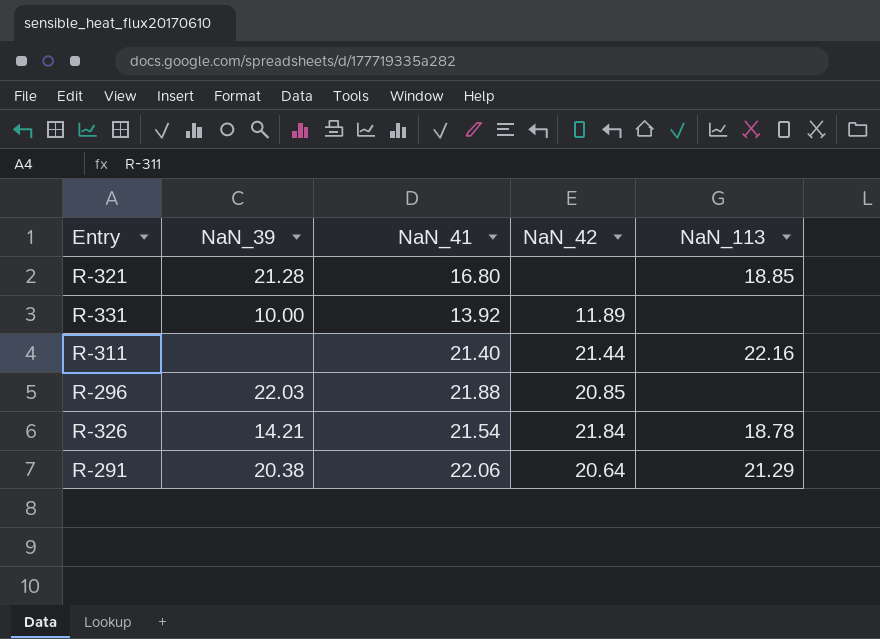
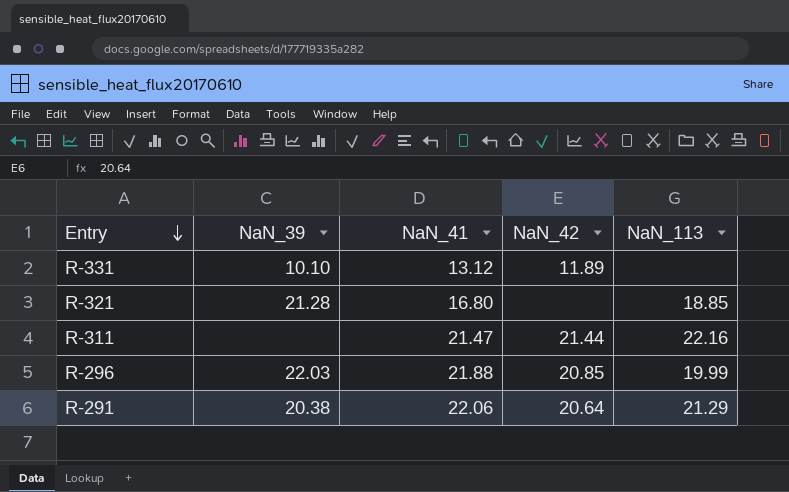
row order: none -> Entry descending
row R-326: 14.21 | 21.54 | 21.84 | 18.78 -> none
R-331 | NaN_39: 10.00 -> 10.10
R-331 | NaN_41: 13.92 -> 13.12
R-311 | NaN_41: 21.40 -> 21.47
R-296 | NaN_113: none -> 19.99

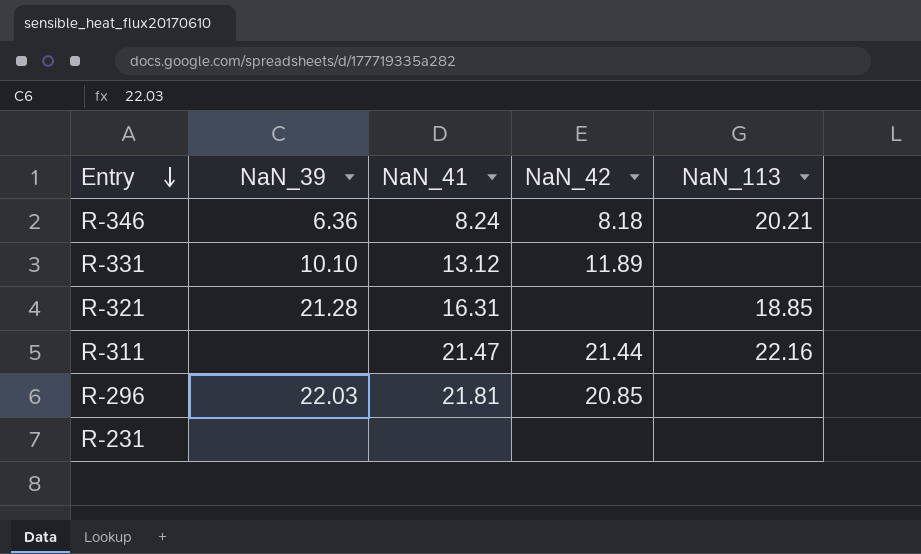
row R-291: 20.38 | 22.06 | 20.64 | 21.29 -> none
row R-346: none -> 6.36 | 8.24 | 8.18 | 20.21
R-321 | NaN_41: 16.80 -> 16.31
R-296 | NaN_41: 21.88 -> 21.81
R-296 | NaN_113: 19.99 -> none
row R-231: none -> none | none | none | none

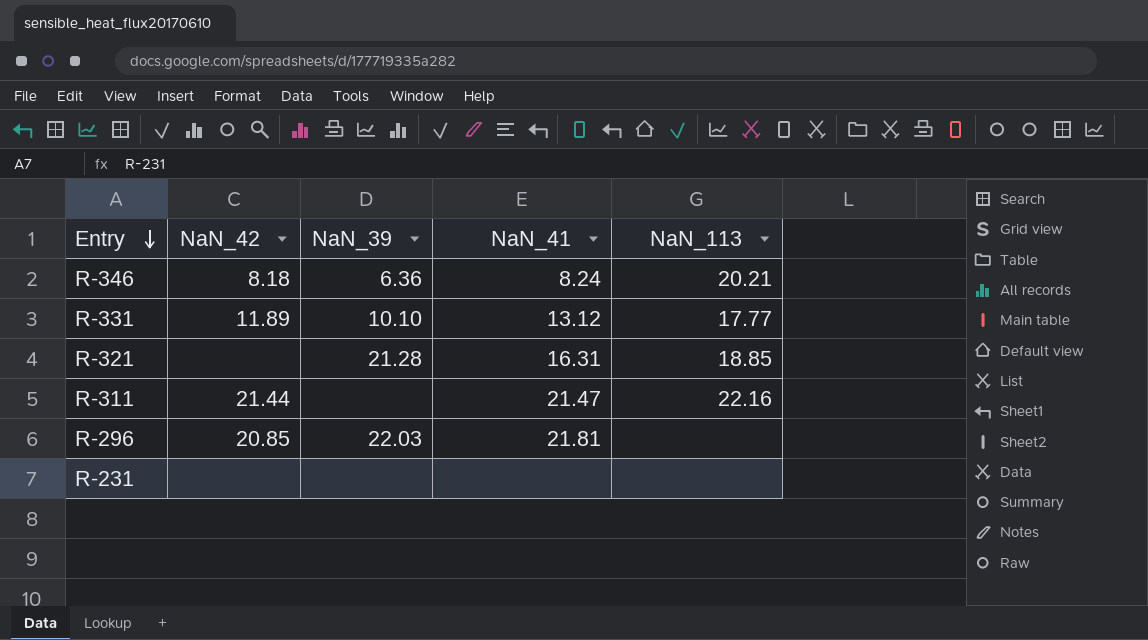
column NaN_42 | position: 4 -> 2
R-331 | NaN_113: none -> 17.77

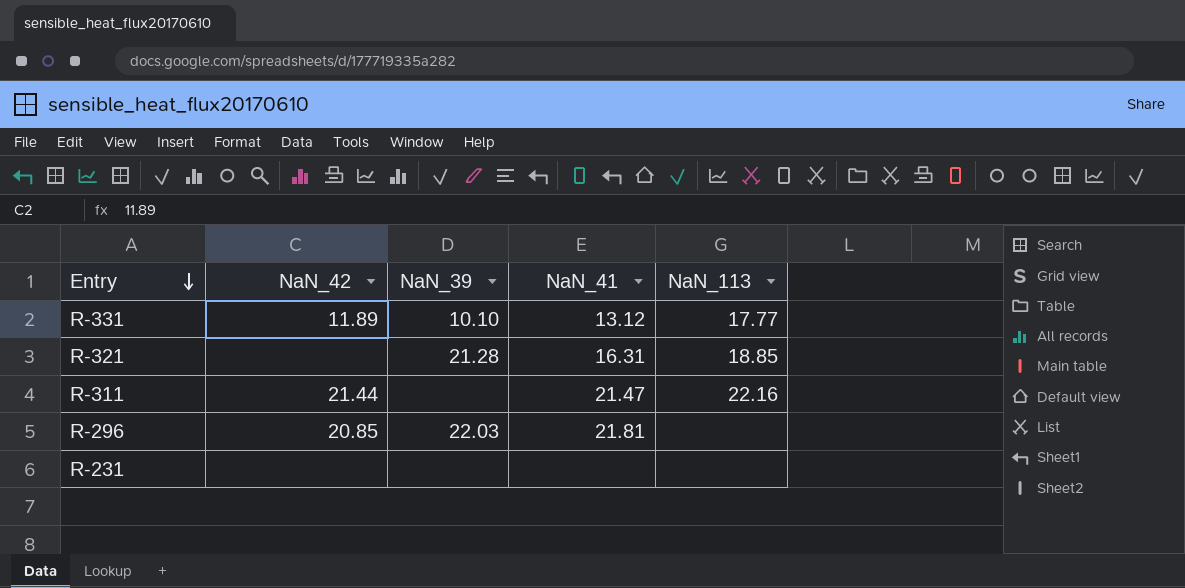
row R-346: 8.18 | 6.36 | 8.24 | 20.21 -> none

